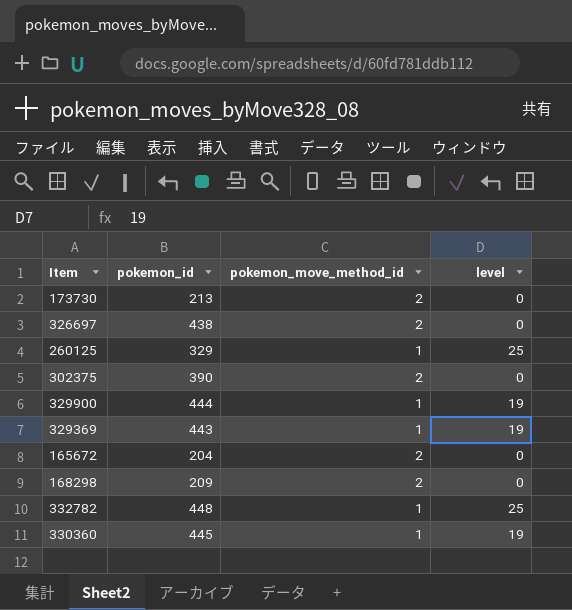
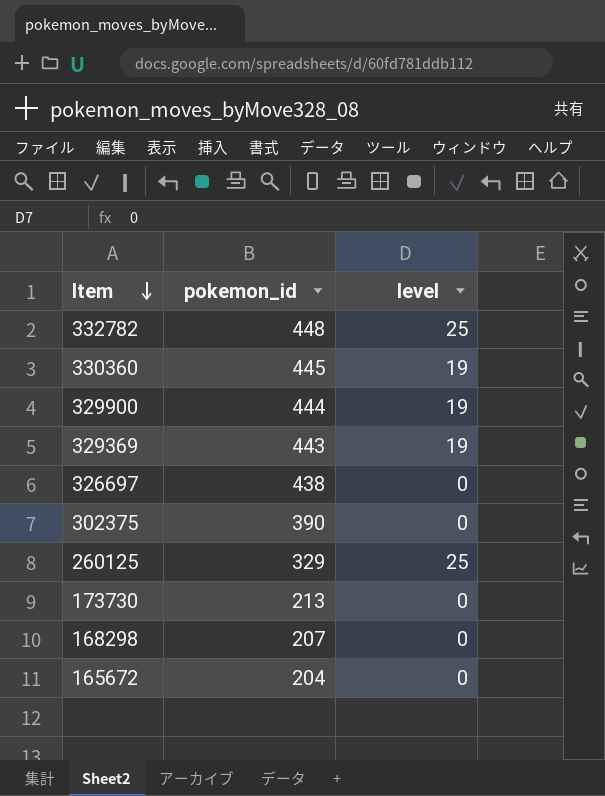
row order: none -> Item descending
column pokemon_move_method_id | position: 3 -> none
168298 | pokemon_id: 209 -> 207

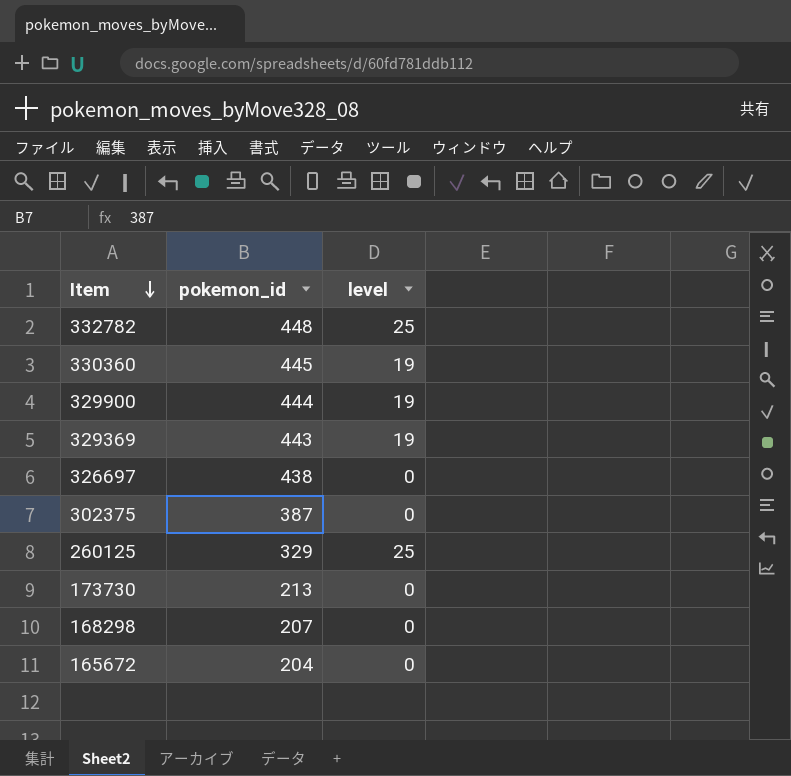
302375 | pokemon_id: 390 -> 387

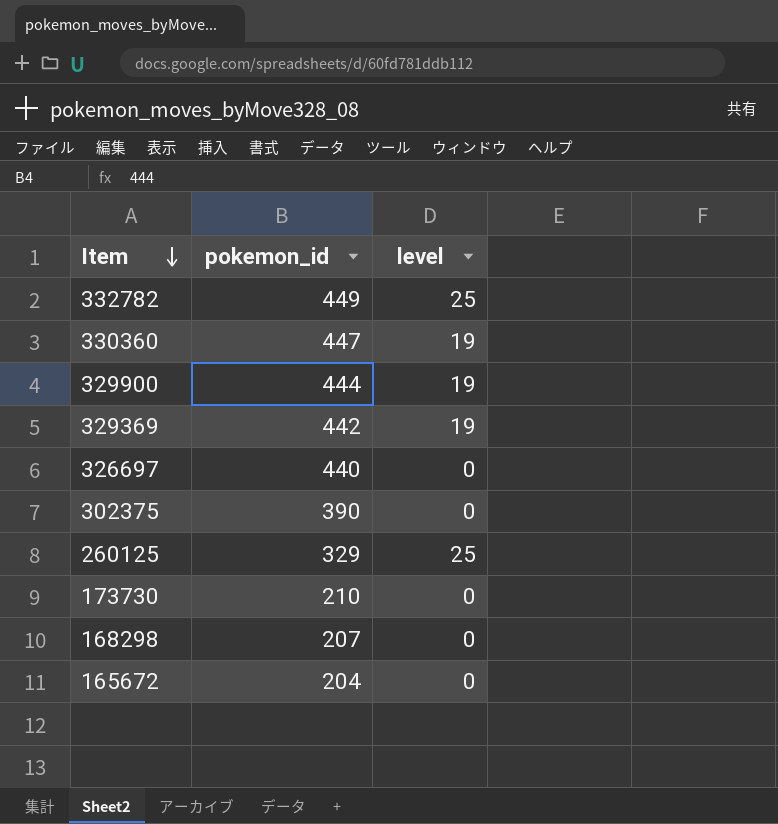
332782 | pokemon_id: 448 -> 449
330360 | pokemon_id: 445 -> 447
329369 | pokemon_id: 443 -> 442
326697 | pokemon_id: 438 -> 440
302375 | pokemon_id: 387 -> 390
173730 | pokemon_id: 213 -> 210

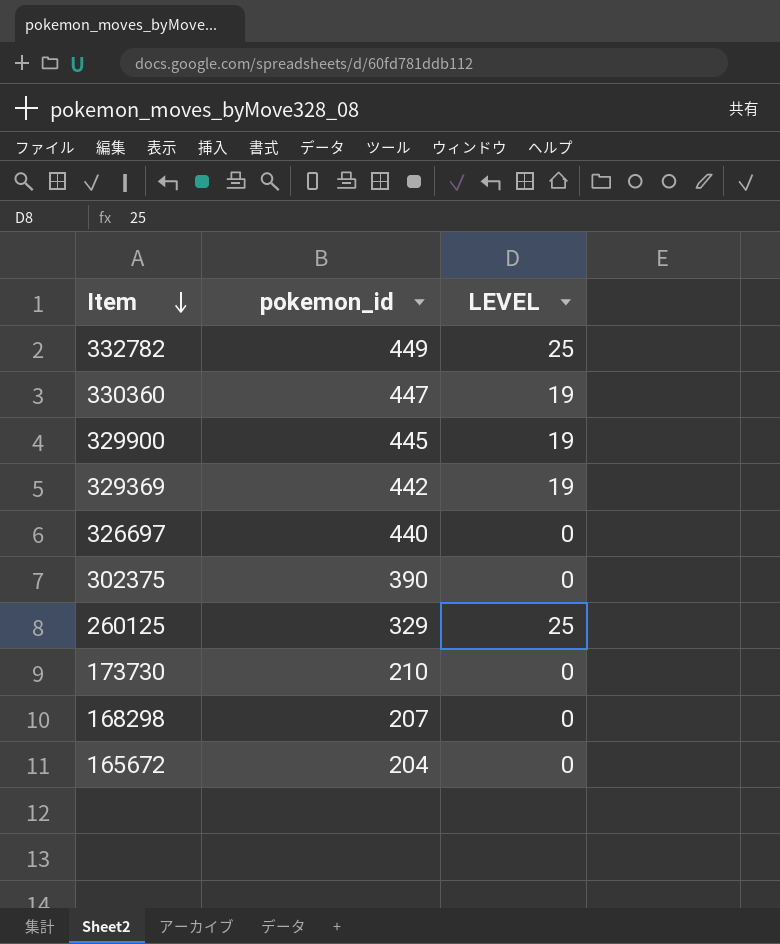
column name: level -> LEVEL
329900 | pokemon_id: 444 -> 445

